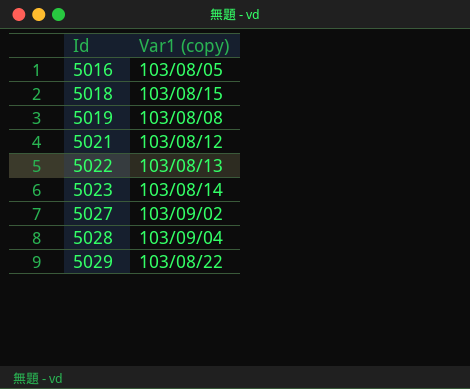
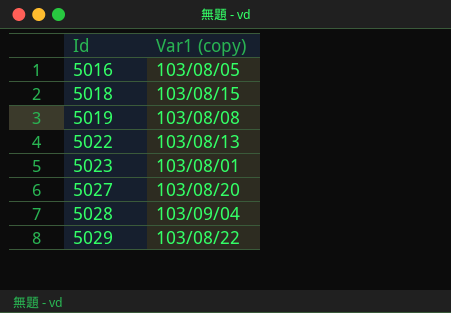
row 5021: 103/08/12 -> none
5023 | Var1 (copy): 103/08/14 -> 103/08/01
5027 | Var1 (copy): 103/09/02 -> 103/08/20

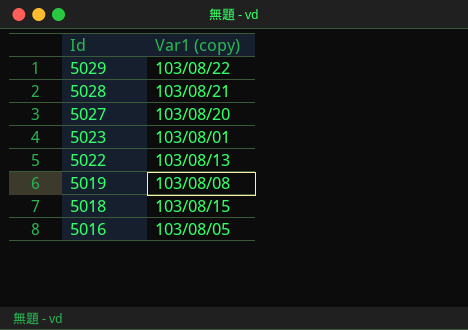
row order: Id ascending -> Id descending
5028 | Var1 (copy): 103/09/04 -> 103/08/21

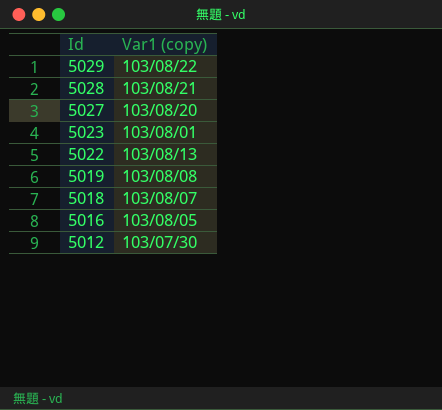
5018 | Var1 (copy): 103/08/15 -> 103/08/07
row 5012: none -> 103/07/30

